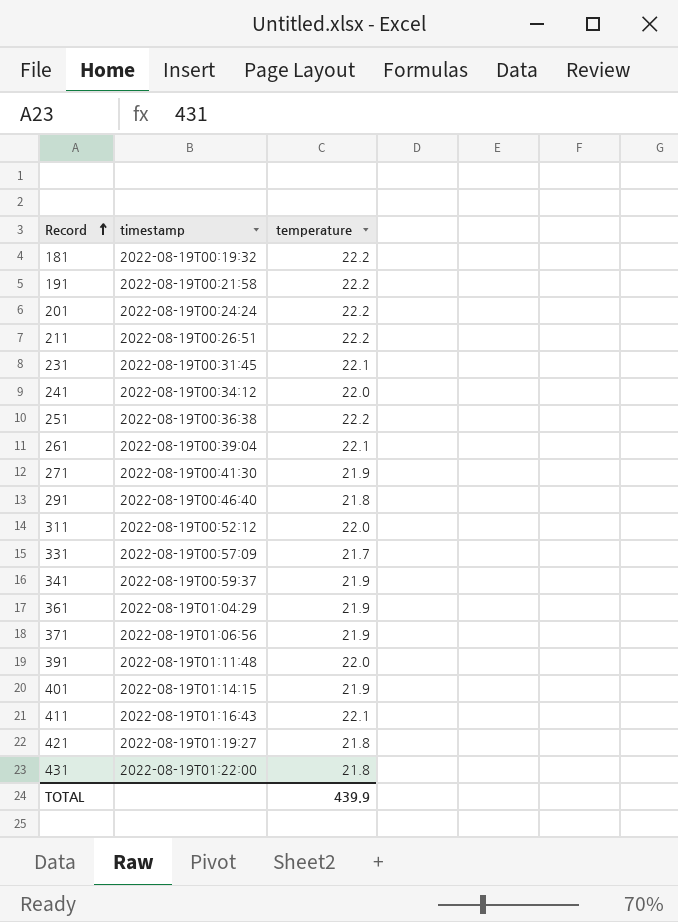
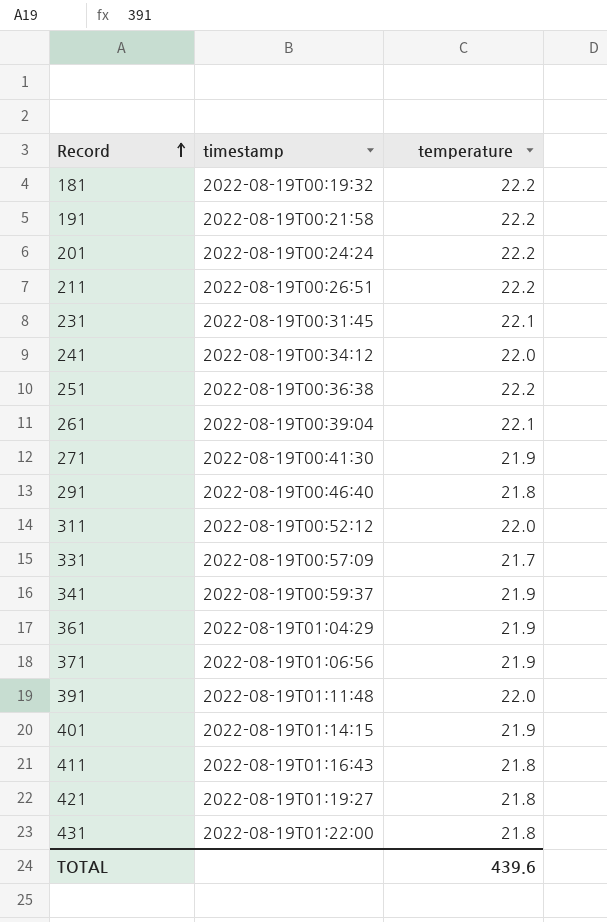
411 | temperature: 22.1 -> 21.8
TOTAL | temperature: 439.9 -> 439.6

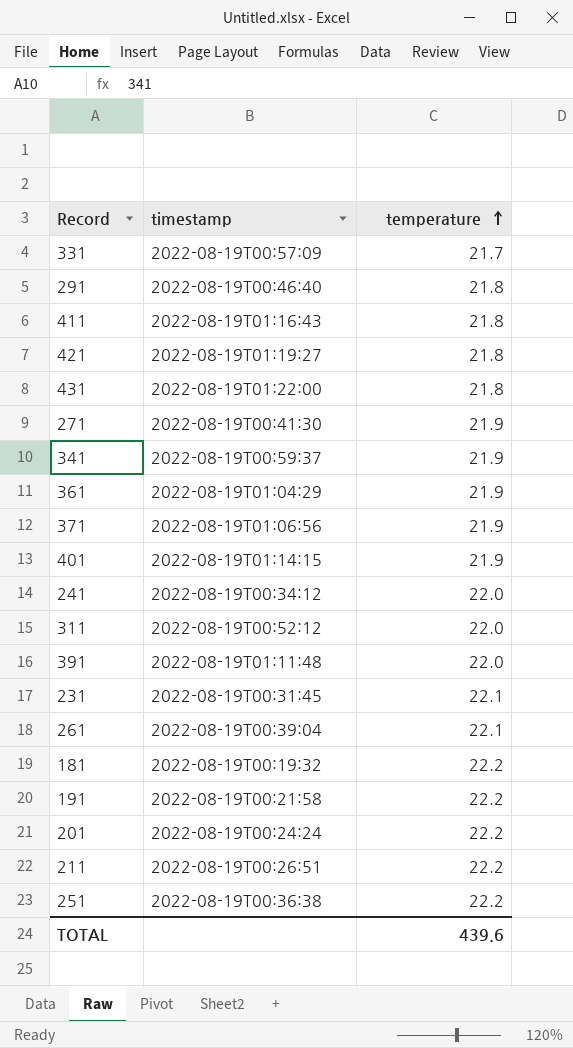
row order: Record ascending -> temperature ascending

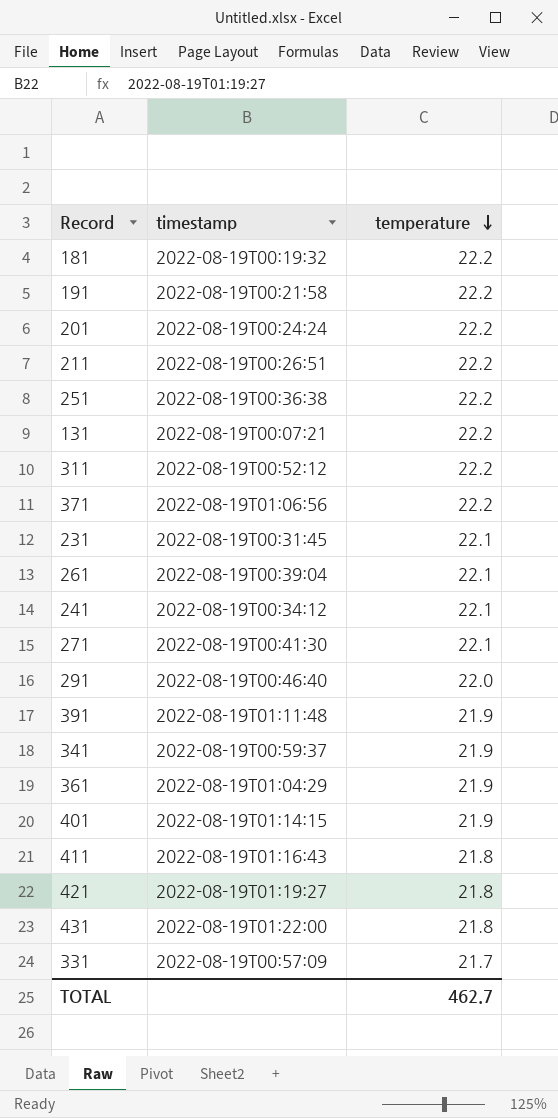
row order: temperature ascending -> temperature descending
row 131: none -> 2022-08-19T00:07:21 | 22.2
311 | temperature: 22.0 -> 22.2
371 | temperature: 21.9 -> 22.2
241 | temperature: 22.0 -> 22.1
271 | temperature: 21.9 -> 22.1
291 | temperature: 21.8 -> 22.0
391 | temperature: 22.0 -> 21.9
TOTAL | temperature: 439.6 -> 462.7

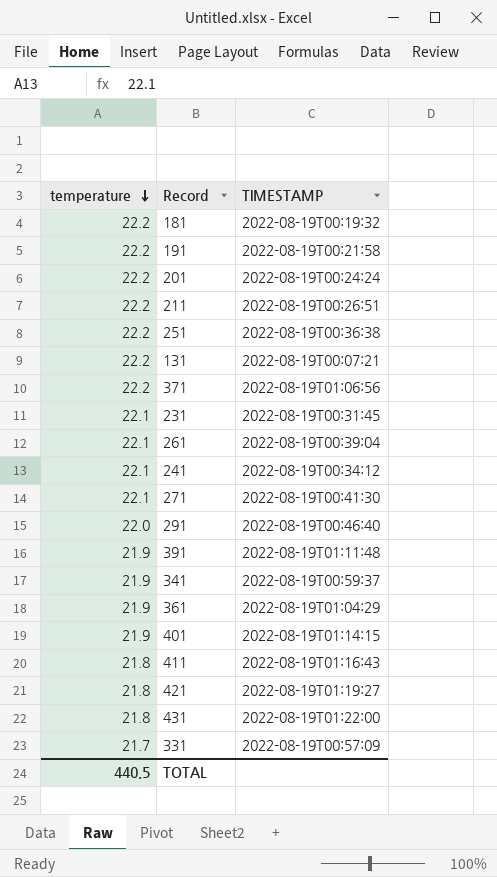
column temperature | position: 3 -> 1
column name: timestamp -> TIMESTAMP
row 311: 2022-08-19T00:52:12 | 22.2 -> none
TOTAL | temperature: 462.7 -> 440.5

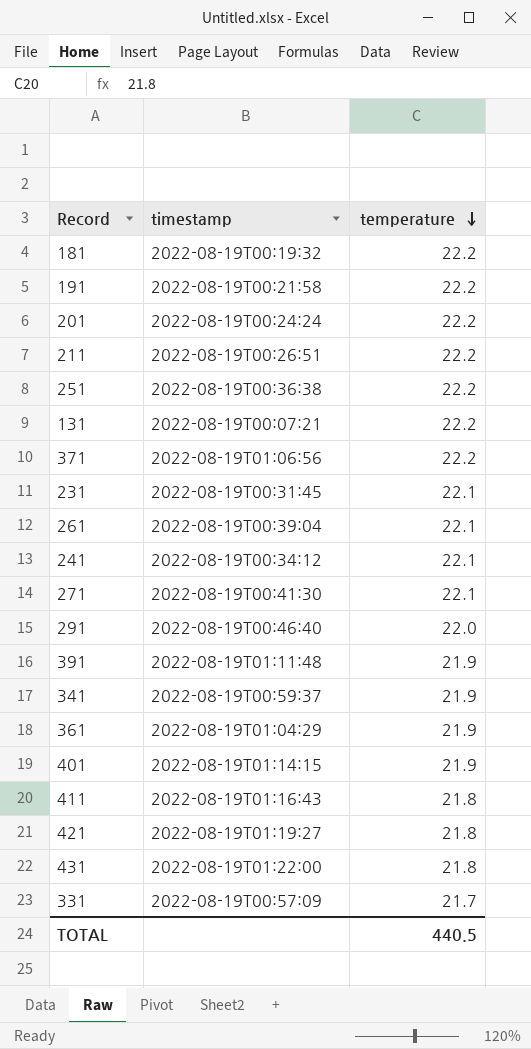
column name: TIMESTAMP -> timestamp
column temperature | position: 1 -> 3

